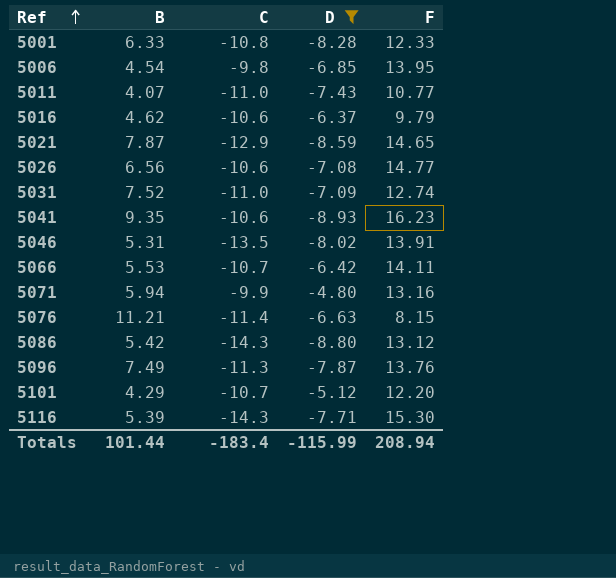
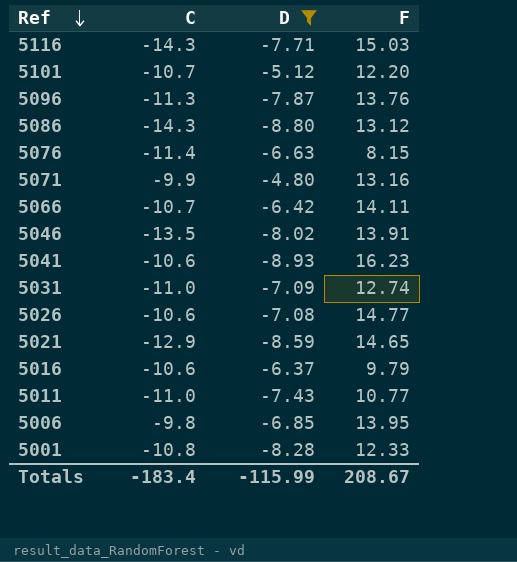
row order: Ref ascending -> Ref descending
column B | position: 2 -> none
5116 | F: 15.30 -> 15.03
Totals | F: 208.94 -> 208.67

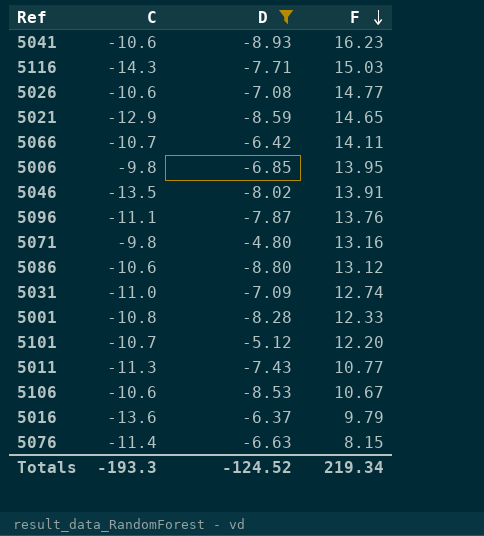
row order: Ref descending -> F descending
5096 | C: -11.3 -> -11.1
5071 | C: -9.9 -> -9.8
5086 | C: -14.3 -> -10.6
5011 | C: -11.0 -> -11.3
row 5106: none -> -10.6 | -8.53 | 10.67
5016 | C: -10.6 -> -13.6
Totals | C: -183.4 -> -193.3
Totals | D: -115.99 -> -124.52
Totals | F: 208.67 -> 219.34

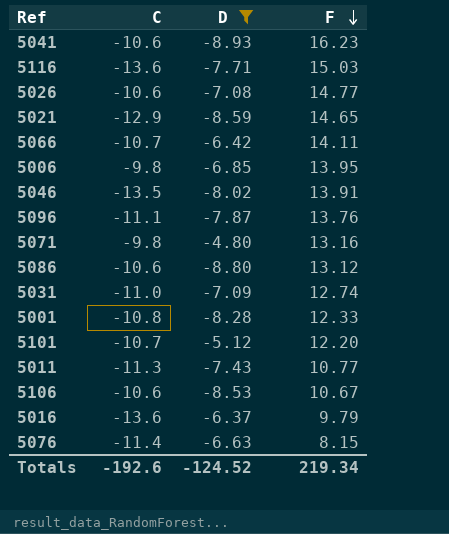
5116 | C: -14.3 -> -13.6
Totals | C: -193.3 -> -192.6

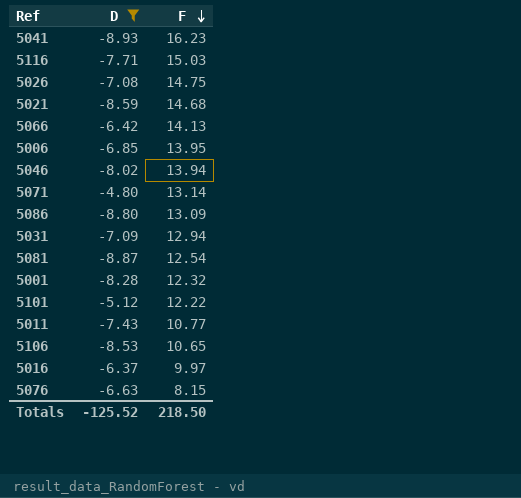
column C | position: 2 -> none
row 5096: -11.1 | -7.87 | 13.76 -> none
5026 | F: 14.77 -> 14.75
5021 | F: 14.65 -> 14.68
5066 | F: 14.11 -> 14.13
5046 | F: 13.91 -> 13.94
5071 | F: 13.16 -> 13.14
5086 | F: 13.12 -> 13.09
5031 | F: 12.74 -> 12.94
row 5081: none -> -8.87 | 12.54
5001 | F: 12.33 -> 12.32
5101 | F: 12.20 -> 12.22
5106 | F: 10.67 -> 10.65
5016 | F: 9.79 -> 9.97
Totals | D: -124.52 -> -125.52
Totals | F: 219.34 -> 218.50

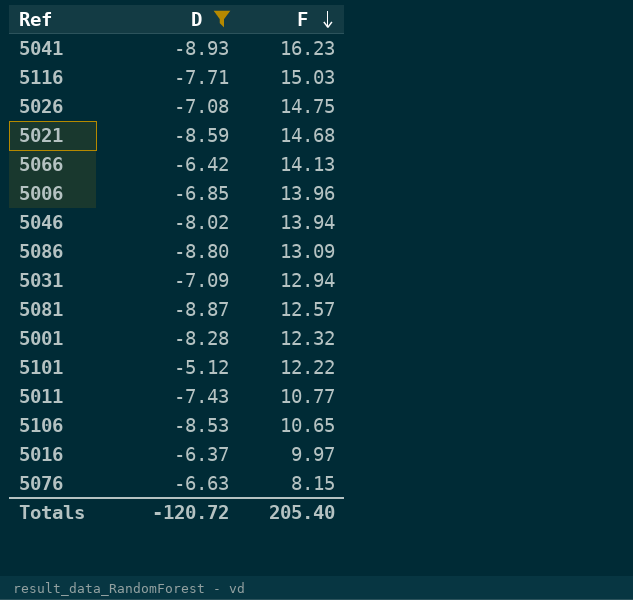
row 5071: -4.80 | 13.14 -> none
5006 | F: 13.95 -> 13.96
5081 | F: 12.54 -> 12.57
Totals | D: -125.52 -> -120.72
Totals | F: 218.50 -> 205.40

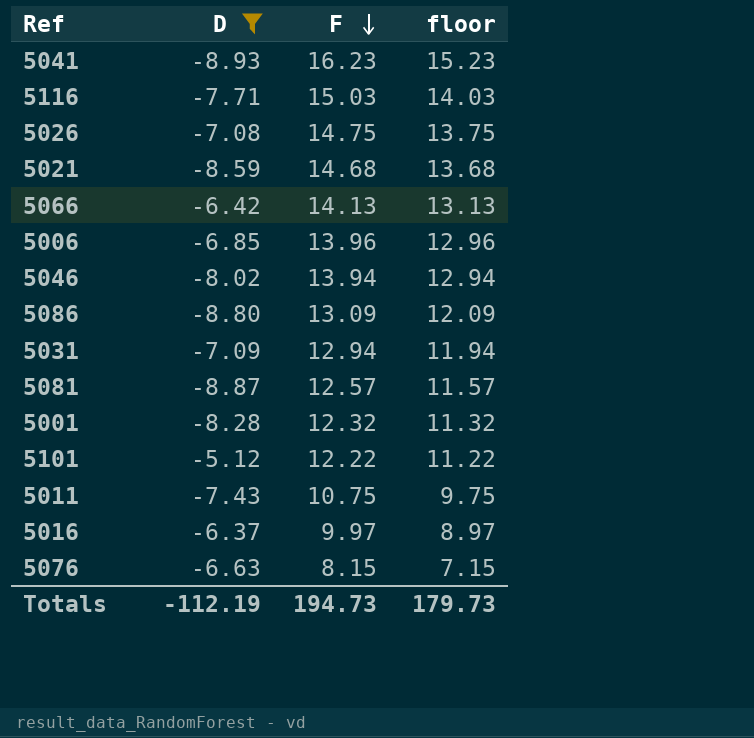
column floor | formula: none -> [F] - 1
row 5106: -8.53 | 10.65 -> none
5011 | F: 10.77 -> 10.75
Totals | D: -120.72 -> -112.19
Totals | F: 205.40 -> 194.73

